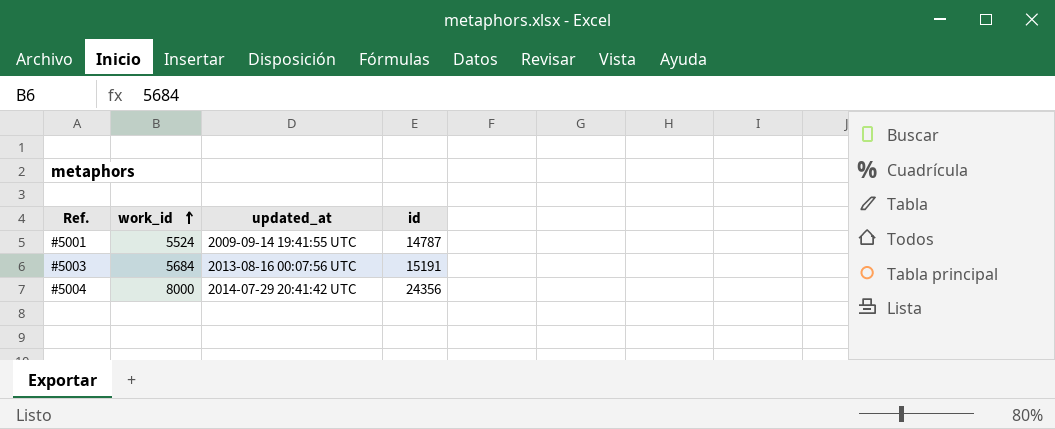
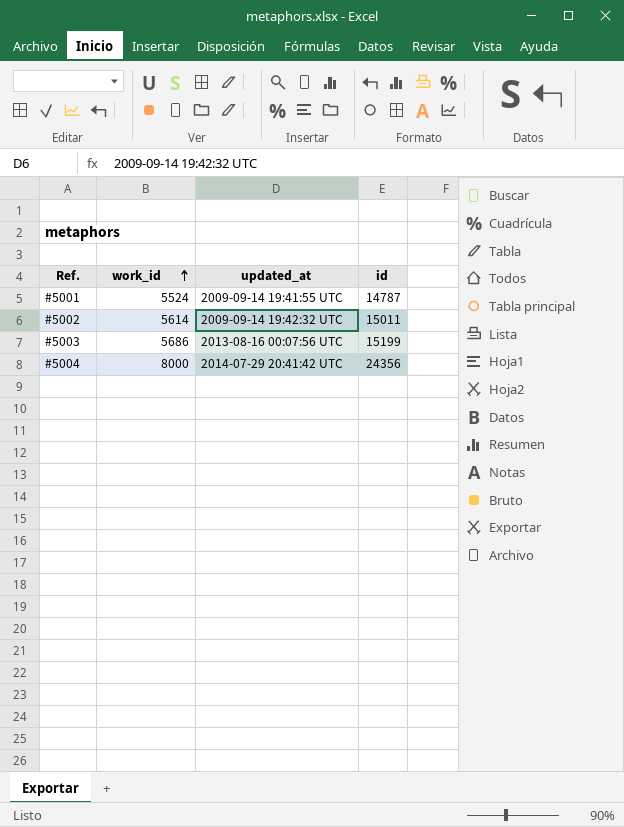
row #5002: none -> 5614 | 2009-09-14 19:42:32 UTC | 15011
#5003 | work_id: 5684 -> 5686
#5003 | id: 15191 -> 15199

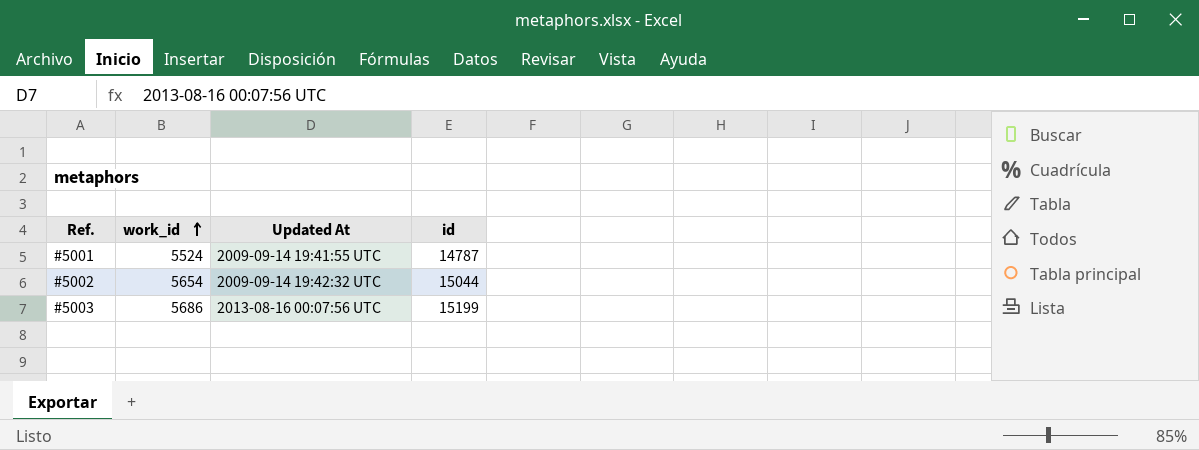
column name: updated_at -> Updated At
row #5004: 8000 | 2014-07-29 20:41:42 UTC | 24356 -> none
#5002 | work_id: 5614 -> 5654
#5002 | id: 15011 -> 15044

